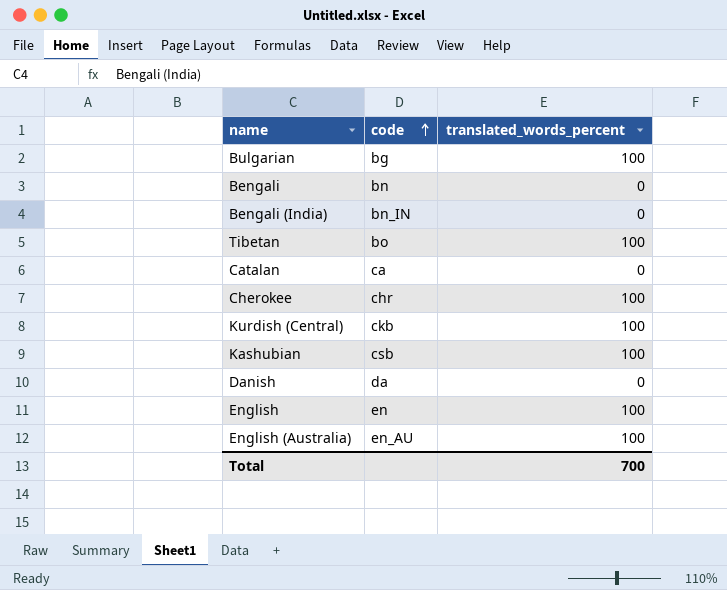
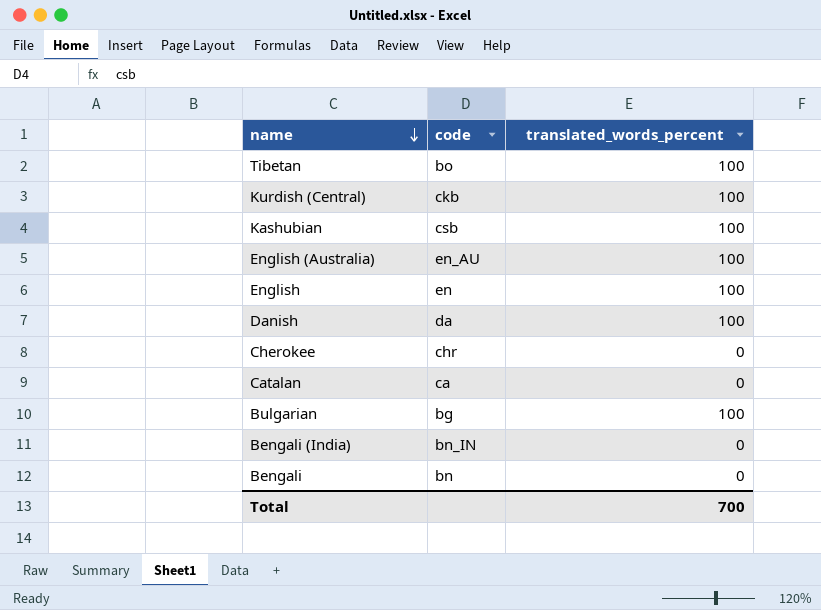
row order: code ascending -> name descending
Danish | translated_words_percent: 0 -> 100
Cherokee | translated_words_percent: 100 -> 0

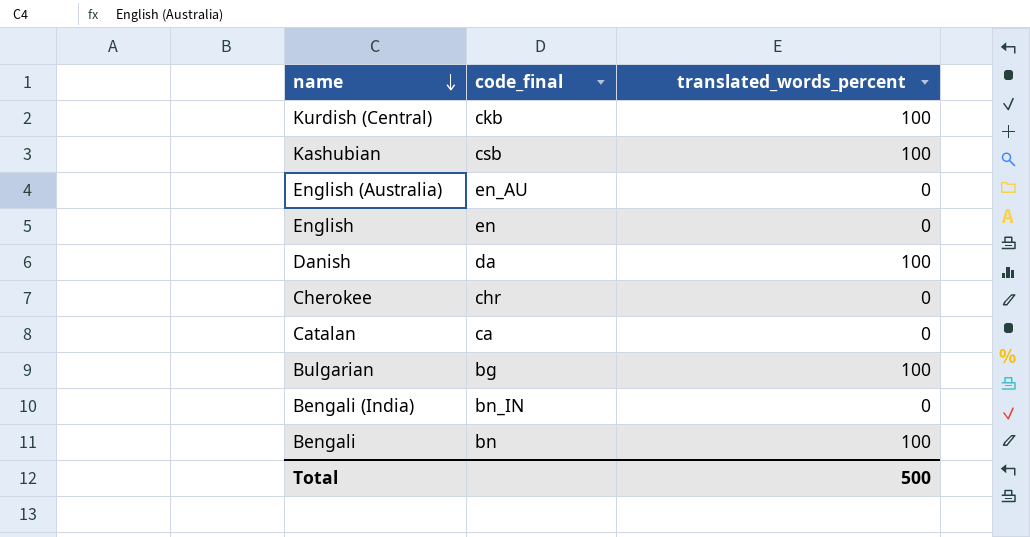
column name: code -> code_final
row Tibetan: bo | 100 -> none
English (Australia) | translated_words_percent: 100 -> 0
English | translated_words_percent: 100 -> 0
Bengali | translated_words_percent: 0 -> 100
Total | translated_words_percent: 700 -> 500

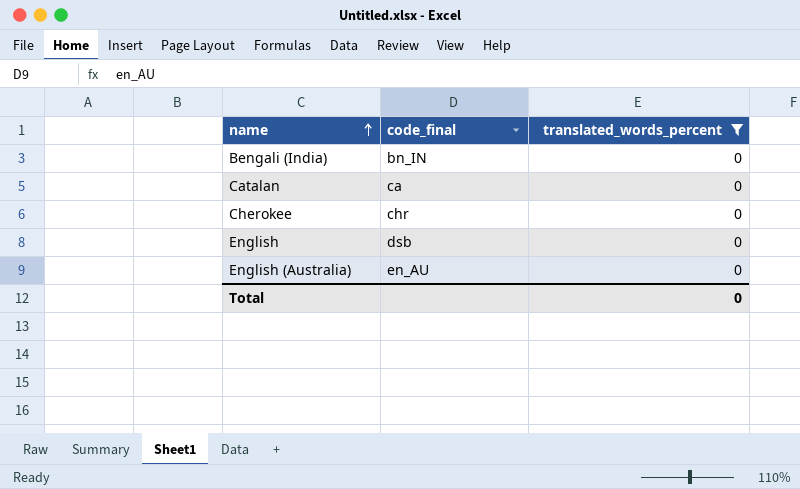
filter: none -> translated_words_percent = 0
row order: name descending -> name ascending
English | code_final: en -> dsb
Total | translated_words_percent: 500 -> 0

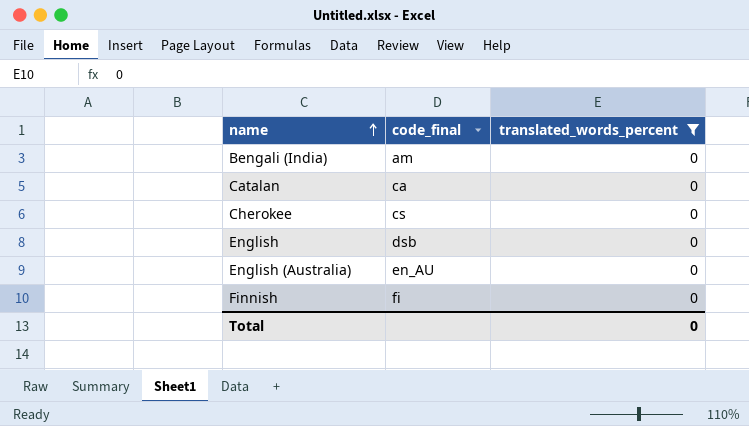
Bengali (India) | code_final: bn_IN -> am
Cherokee | code_final: chr -> cs
row Finnish: none -> fi | 0

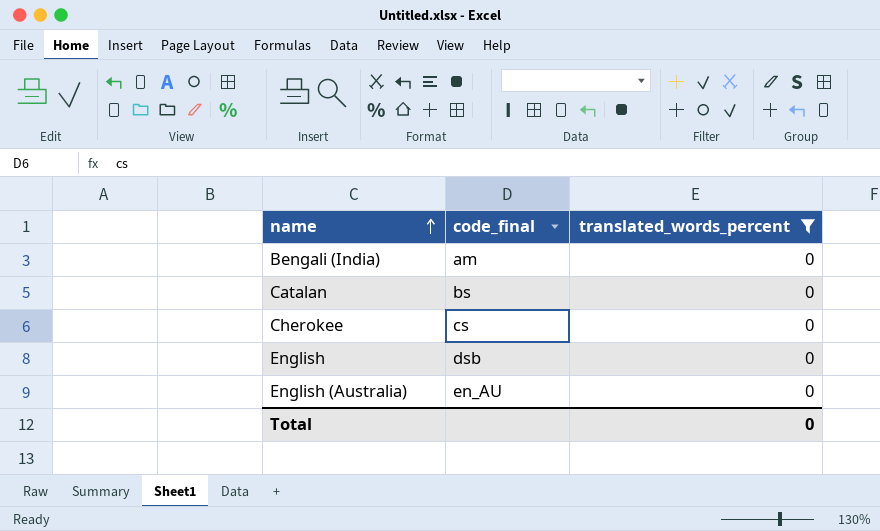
row Finnish: fi | 0 -> none
Catalan | code_final: ca -> bs

